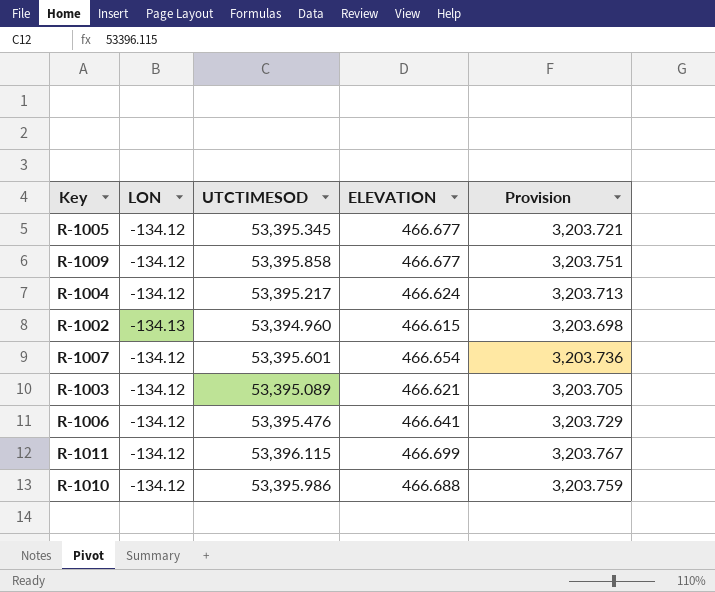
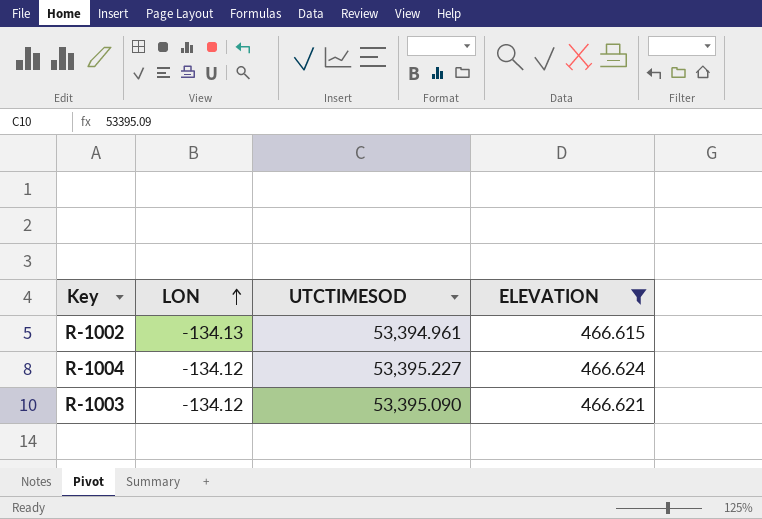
filter: none -> ELEVATION <= 466.624
row order: none -> LON ascending
column Provision | formula: [UTCTIMESOD] * 0.06 -> none
R-1002 | UTCTIMESOD: 53,394.960 -> 53,394.961
R-1004 | UTCTIMESOD: 53,395.217 -> 53,395.227
R-1003 | UTCTIMESOD: 53,395.089 -> 53,395.090

